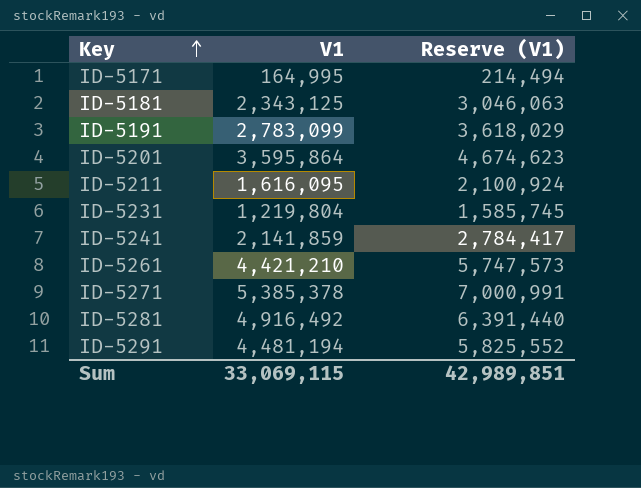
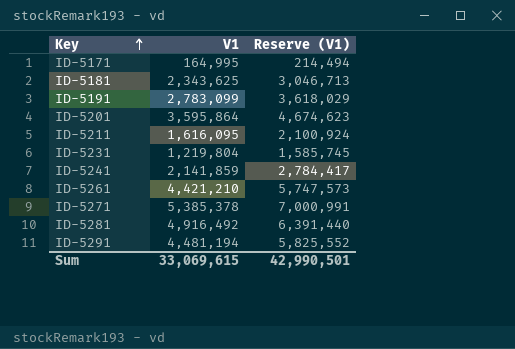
ID-5181 | V1: 2,343,125 -> 2,343,625
ID-5181 | Reserve (V1): 3,046,063 -> 3,046,713
Sum | V1: 33,069,115 -> 33,069,615
Sum | Reserve (V1): 42,989,851 -> 42,990,501

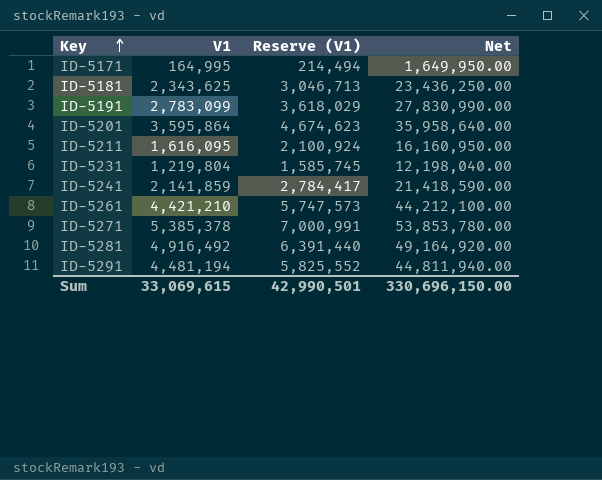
column Net | formula: none -> [V1] * 10

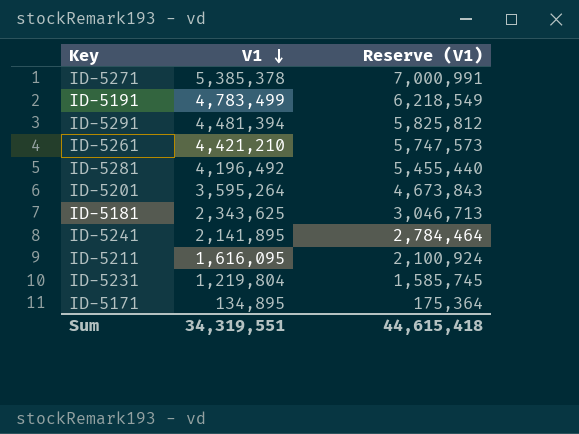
row order: Key ascending -> V1 descending
column Net | formula: [V1] * 10 -> none
ID-5191 | V1: 2,783,099 -> 4,783,499
ID-5191 | Reserve (V1): 3,618,029 -> 6,218,549
ID-5291 | V1: 4,481,194 -> 4,481,394
ID-5291 | Reserve (V1): 5,825,552 -> 5,825,812
ID-5281 | V1: 4,916,492 -> 4,196,492
ID-5281 | Reserve (V1): 6,391,440 -> 5,455,440
ID-5201 | V1: 3,595,864 -> 3,595,264
ID-5201 | Reserve (V1): 4,674,623 -> 4,673,843
ID-5241 | V1: 2,141,859 -> 2,141,895
ID-5241 | Reserve (V1): 2,784,417 -> 2,784,464
ID-5171 | V1: 164,995 -> 134,895
ID-5171 | Reserve (V1): 214,494 -> 175,364
Sum | V1: 33,069,615 -> 34,319,551
Sum | Reserve (V1): 42,990,501 -> 44,615,418

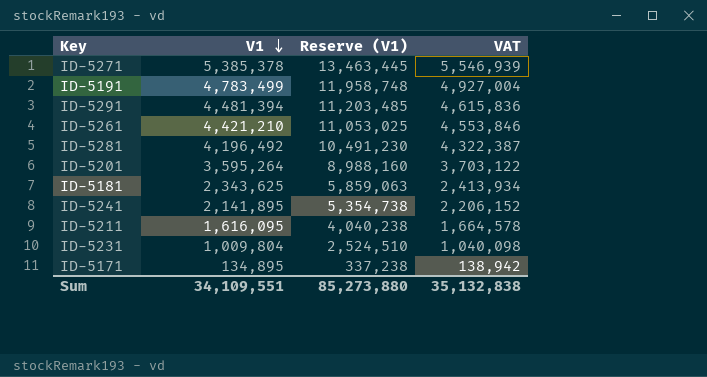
column Reserve (V1) | formula: [V1] * 1.3 -> [V1] * 2.5
column VAT | formula: none -> [V1] * 1.03
ID-5231 | V1: 1,219,804 -> 1,009,804
Sum | V1: 34,319,551 -> 34,109,551
Sum | Reserve (V1): 44,615,418 -> 85,273,880

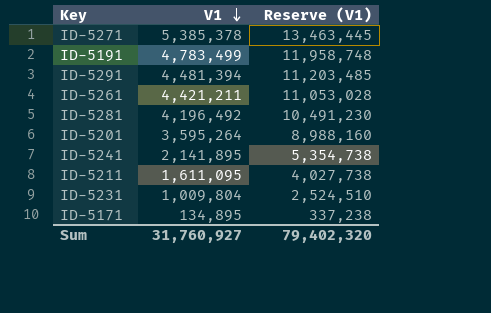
column VAT | formula: [V1] * 1.03 -> none
row ID-5181: 2,343,625 | 5,859,063 | 2,413,934 -> none
ID-5261 | V1: 4,421,210 -> 4,421,211
ID-5261 | Reserve (V1): 11,053,025 -> 11,053,028
ID-5211 | V1: 1,616,095 -> 1,611,095
ID-5211 | Reserve (V1): 4,040,238 -> 4,027,738
Sum | V1: 34,109,551 -> 31,760,927
Sum | Reserve (V1): 85,273,880 -> 79,402,320

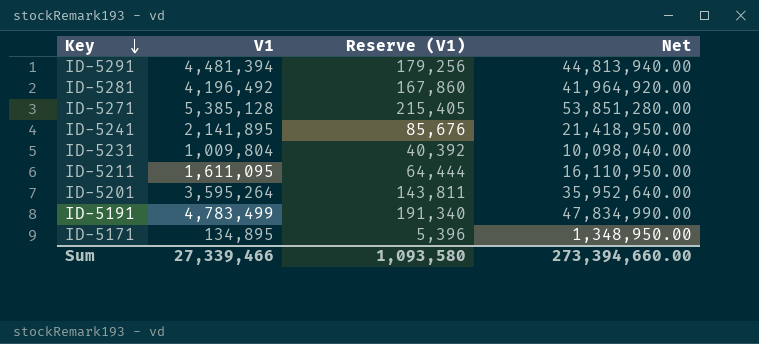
row order: V1 descending -> Key descending
column Reserve (V1) | formula: [V1] * 2.5 -> [V1] * 0.04
column Net | formula: none -> [V1] * 10
row ID-5261: 4,421,211 | 11,053,028 -> none
ID-5271 | V1: 5,385,378 -> 5,385,128
Sum | V1: 31,760,927 -> 27,339,466
Sum | Reserve (V1): 79,402,320 -> 1,093,580

